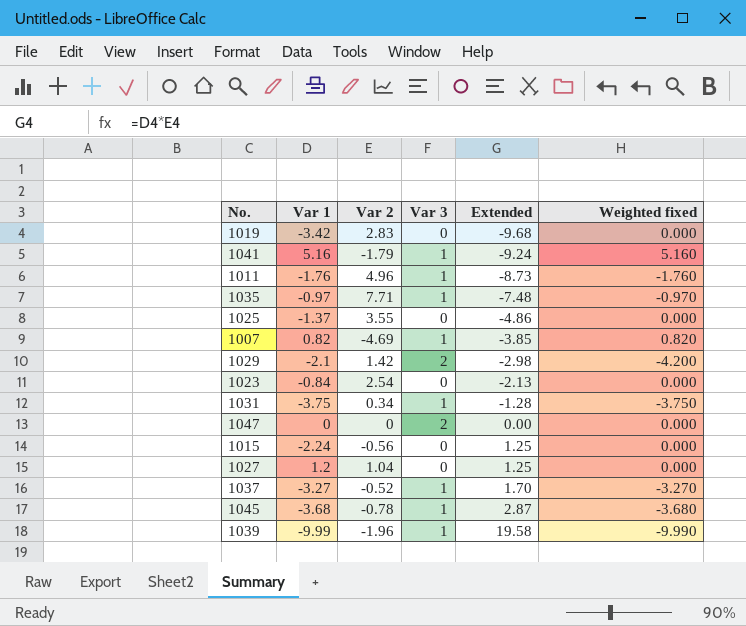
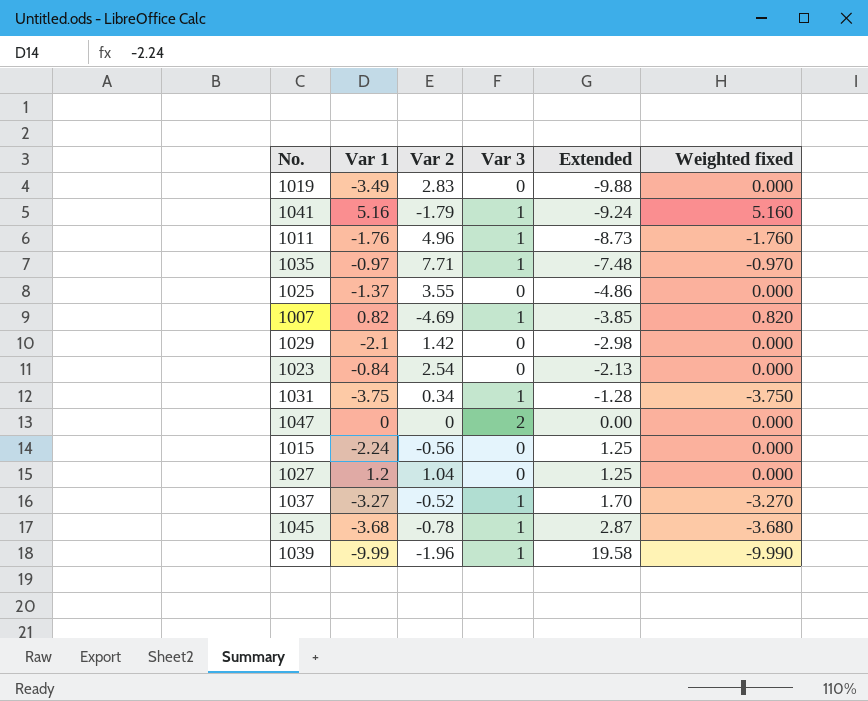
1019 | Var 1: -3.42 -> -3.49
1019 | Extended: -9.68 -> -9.88
1029 | Var 3: 2 -> 0
1029 | Weighted fixed: -4.200 -> 0.000

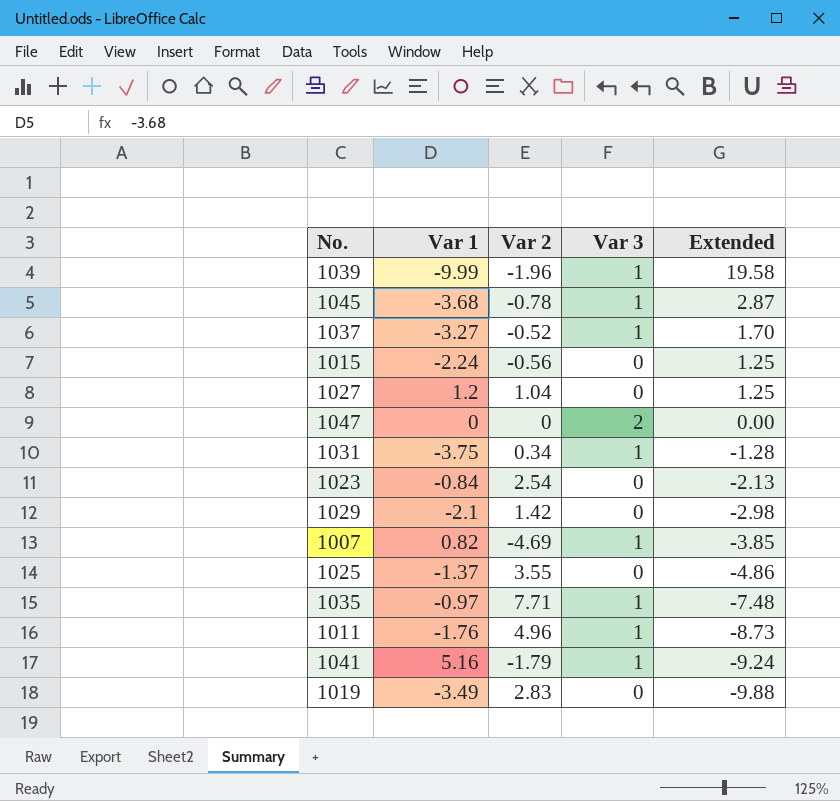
row order: Extended ascending -> Extended descending
column Weighted fixed | formula: [Var 1] * [Var 3] -> none

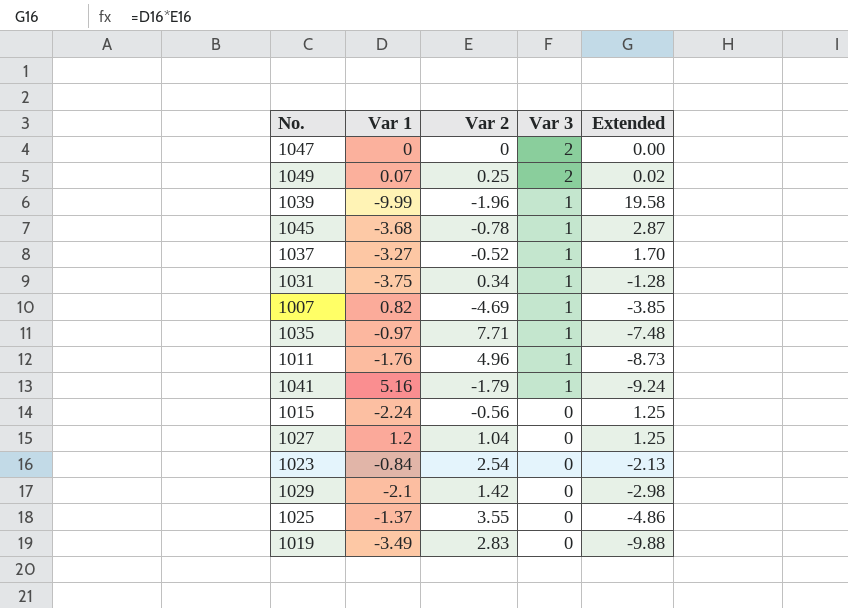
row order: Extended descending -> Var 3 descending
row 1049: none -> 0.07 | 0.25 | 2 | 0.02

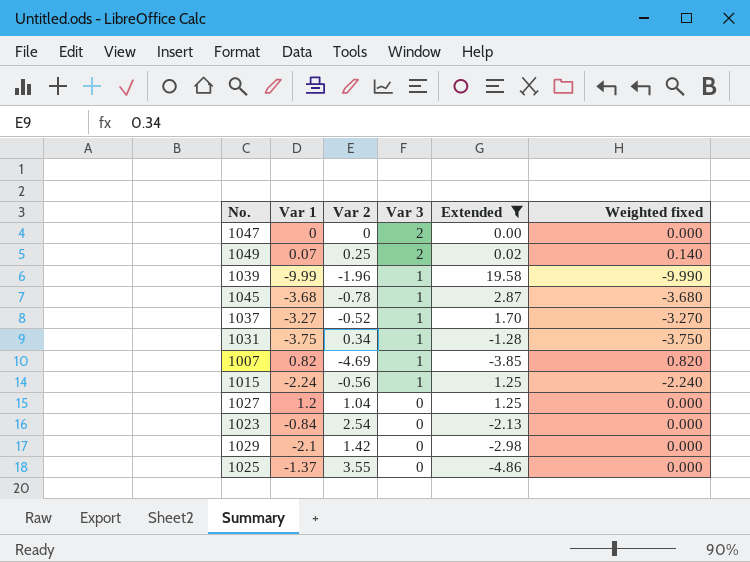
filter: none -> Extended >= -4.86
column Weighted fixed | formula: none -> [Var 1] * [Var 3]
1015 | Var 3: 0 -> 1

